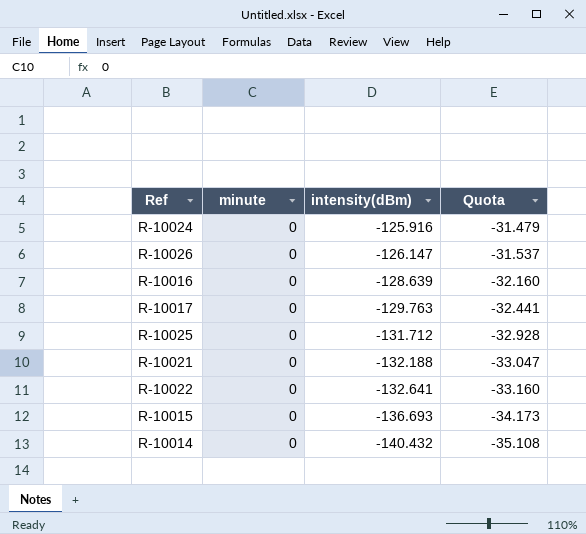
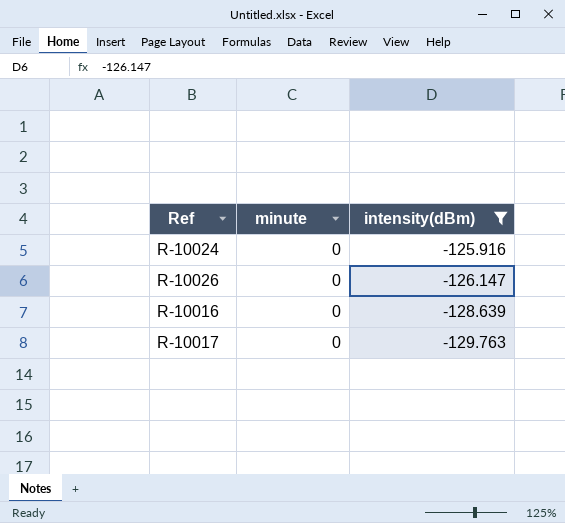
filter: none -> intensity(dBm) >= -129.763
column Quota | formula: [intensity(dBm)] * 0.25 -> none

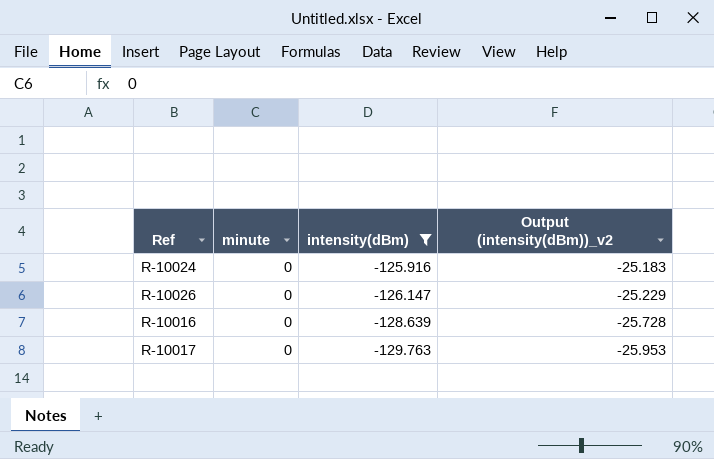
column Output (intensity(dBm))_v2 | formula: none -> [intensity(dBm)] * 0.2

